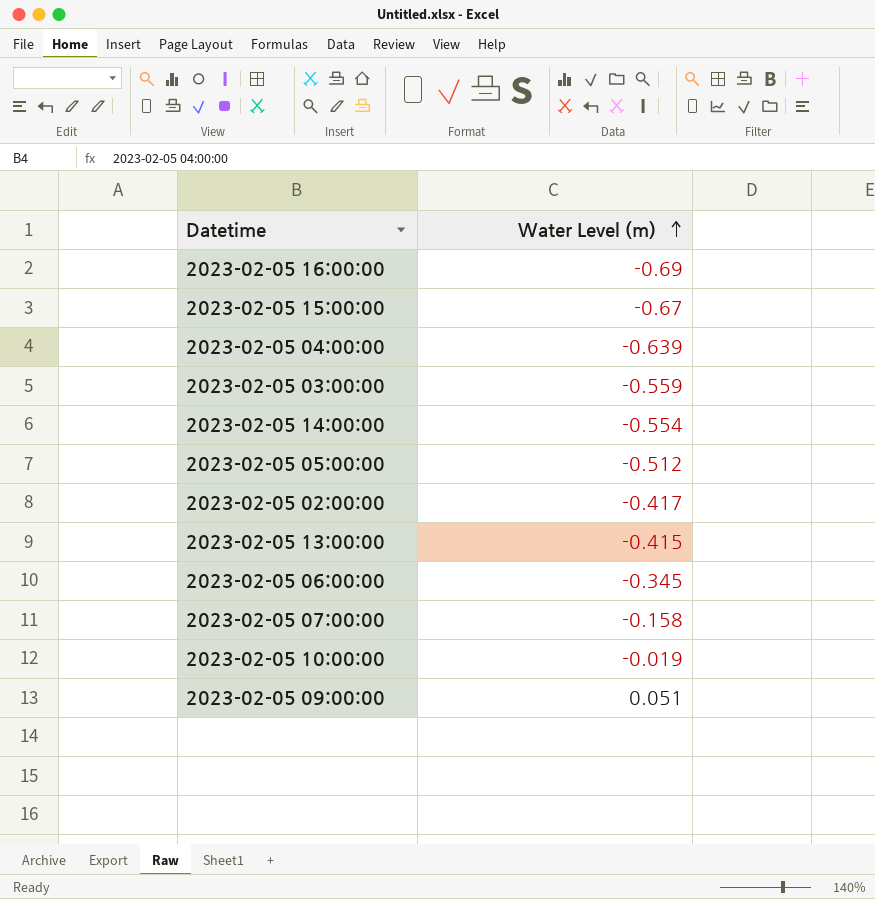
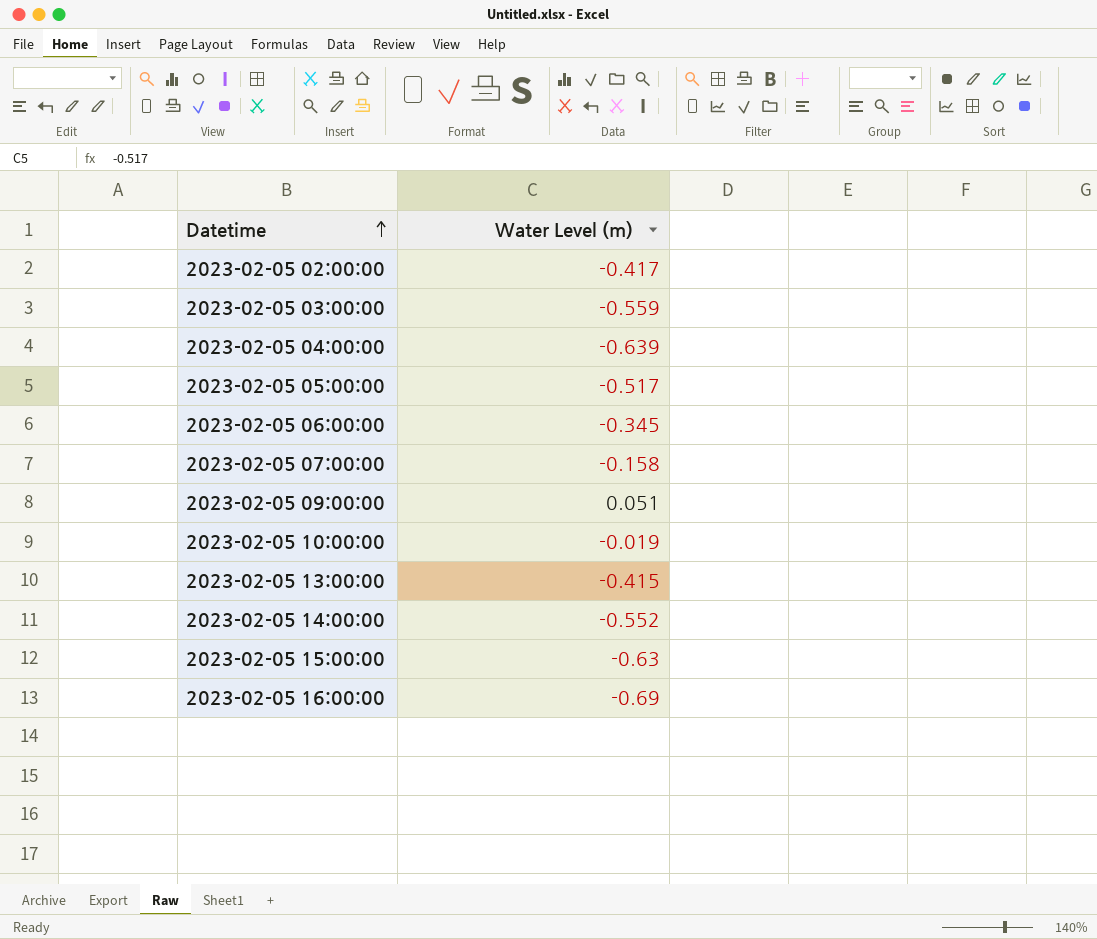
row order: Water Level (m) ascending -> Datetime ascending
2023-02-05 05:00:00 | Water Level (m): -0.512 -> -0.517
2023-02-05 14:00:00 | Water Level (m): -0.554 -> -0.552
2023-02-05 15:00:00 | Water Level (m): -0.67 -> -0.63

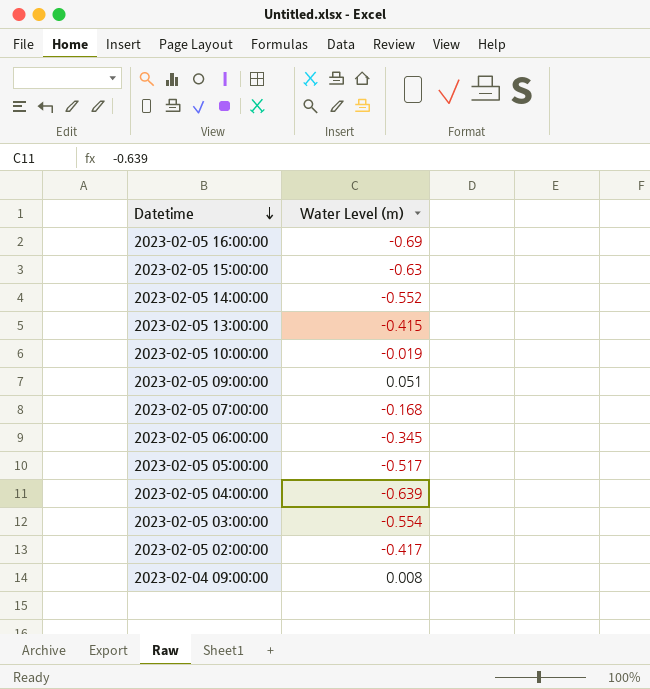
row order: Datetime ascending -> Datetime descending
2023-02-05 07:00:00 | Water Level (m): -0.158 -> -0.168
2023-02-05 03:00:00 | Water Level (m): -0.559 -> -0.554
row 2023-02-04 09:00:00: none -> 0.008

